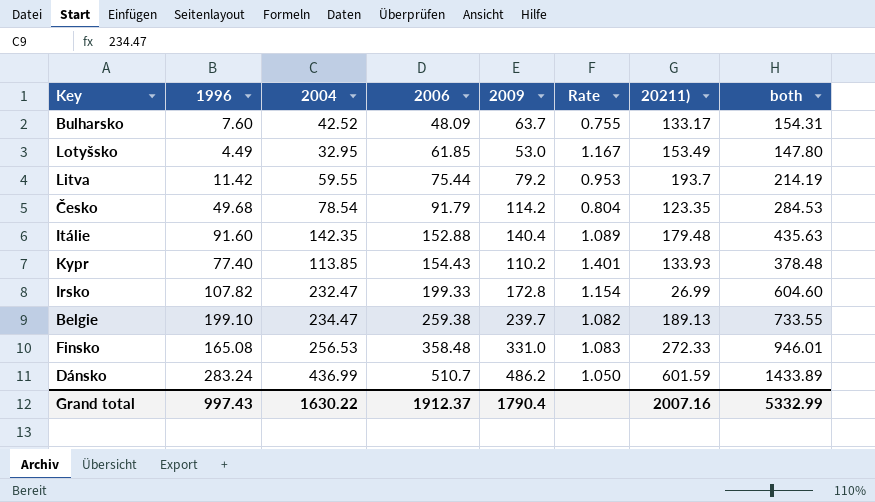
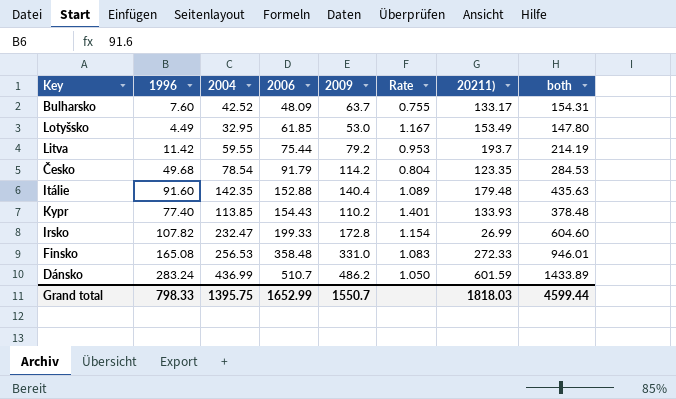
row Belgie: 199.10 | 234.47 | 259.38 | 239.7 | 1.082 | 189.13 | 733.55 -> none
Grand total | 1996: 997.43 -> 798.33
Grand total | 2004: 1630.22 -> 1395.75
Grand total | 2006: 1912.37 -> 1652.99
Grand total | 2009: 1790.4 -> 1550.7
Grand total | 20211): 2007.16 -> 1818.03
Grand total | both: 5332.99 -> 4599.44

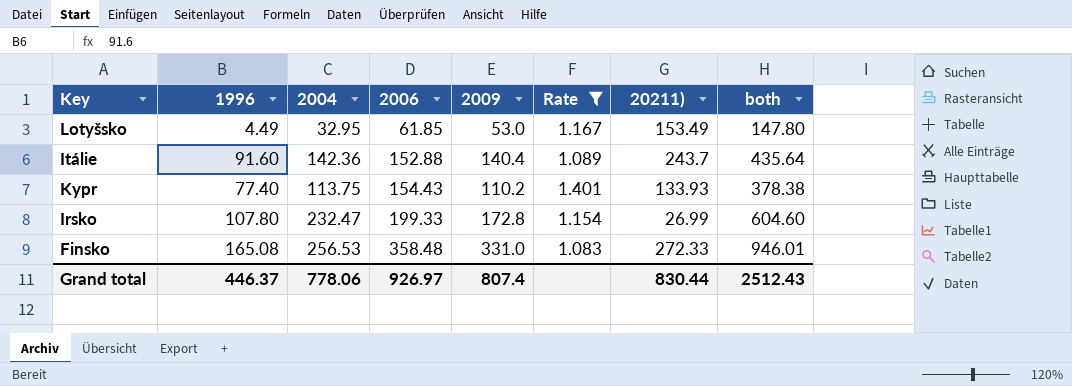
filter: none -> Rate >= 1.083
Itálie | 2004: 142.35 -> 142.36
Itálie | 20211): 179.48 -> 243.7
Itálie | both: 435.63 -> 435.64
Kypr | 2004: 113.85 -> 113.75
Kypr | both: 378.48 -> 378.38
Irsko | 1996: 107.82 -> 107.80
Grand total | 1996: 798.33 -> 446.37
Grand total | 2004: 1395.75 -> 778.06
Grand total | 2006: 1652.99 -> 926.97
Grand total | 2009: 1550.7 -> 807.4
Grand total | 20211): 1818.03 -> 830.44
Grand total | both: 4599.44 -> 2512.43

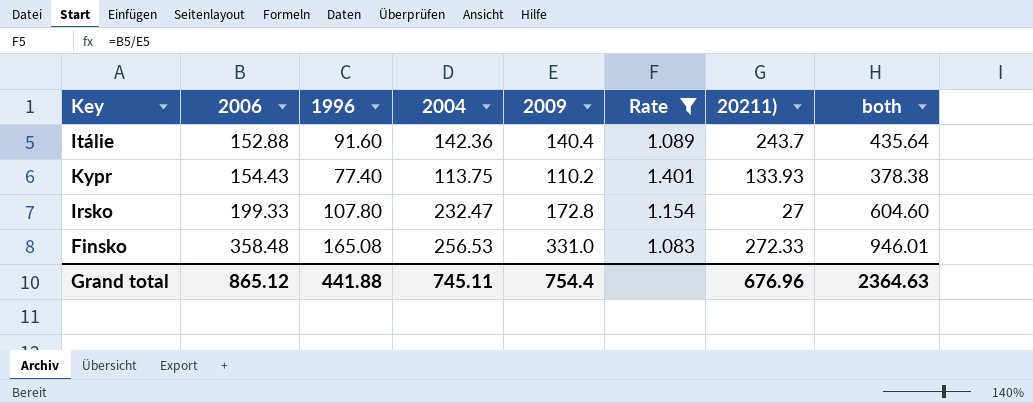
column 2006 | position: 4 -> 2
row Lotyšsko: 4.49 | 32.95 | 61.85 | 53.0 | 1.167 | 153.49 | 147.80 -> none
Irsko | 20211): 26.99 -> 27
Grand total | 2006: 926.97 -> 865.12
Grand total | 1996: 446.37 -> 441.88
Grand total | 2004: 778.06 -> 745.11
Grand total | 2009: 807.4 -> 754.4
Grand total | 20211): 830.44 -> 676.96
Grand total | both: 2512.43 -> 2364.63

